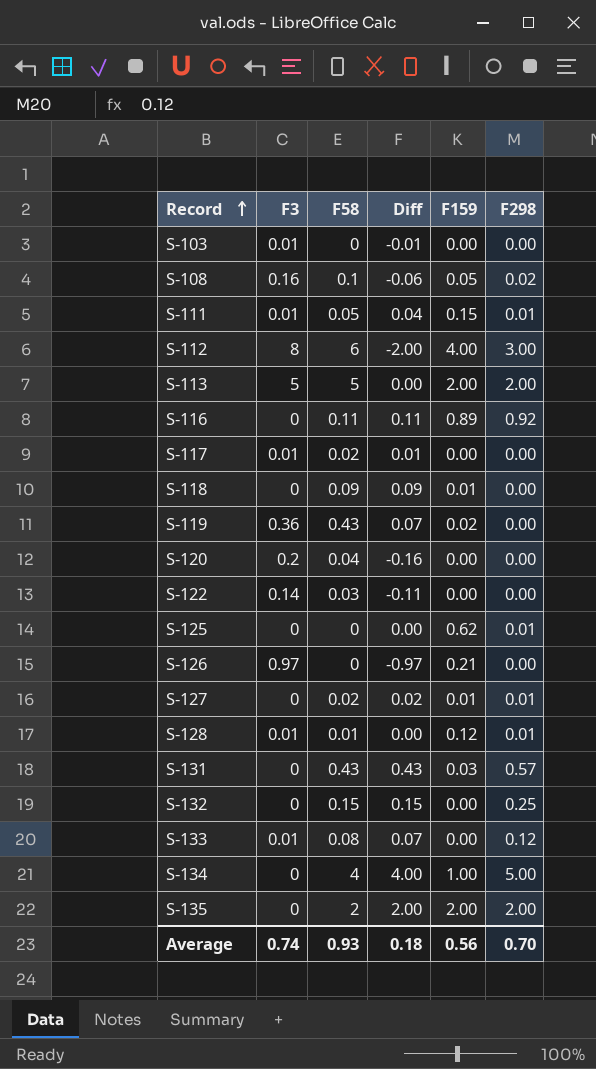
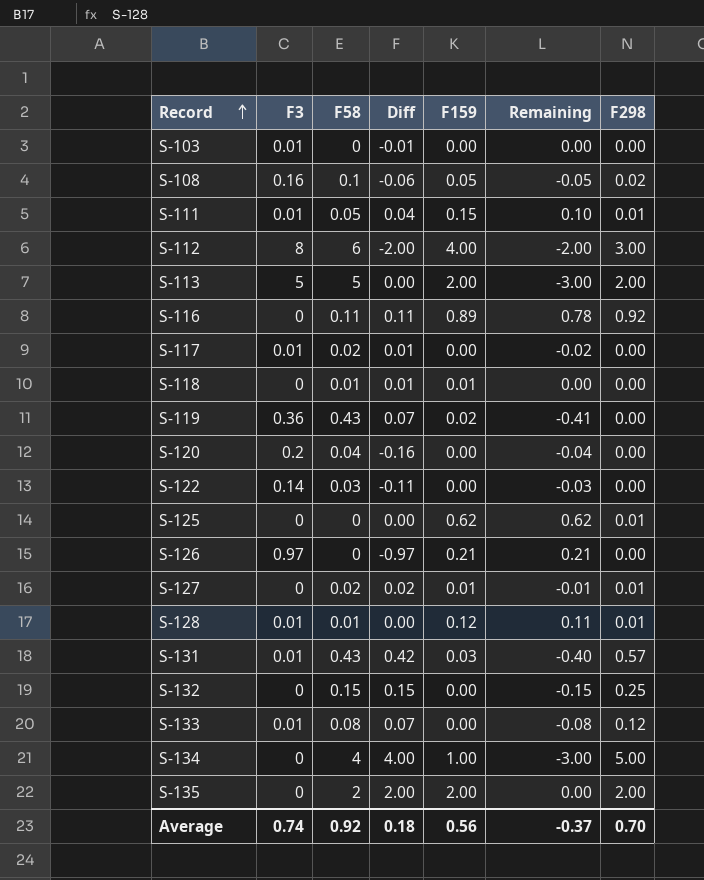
column Remaining | formula: none -> [F159] - [F58]
S-118 | F58: 0.09 -> 0.01
S-118 | Diff: 0.09 -> 0.01
S-131 | F3: 0 -> 0.01
S-131 | Diff: 0.43 -> 0.42
Average | F58: 0.93 -> 0.92

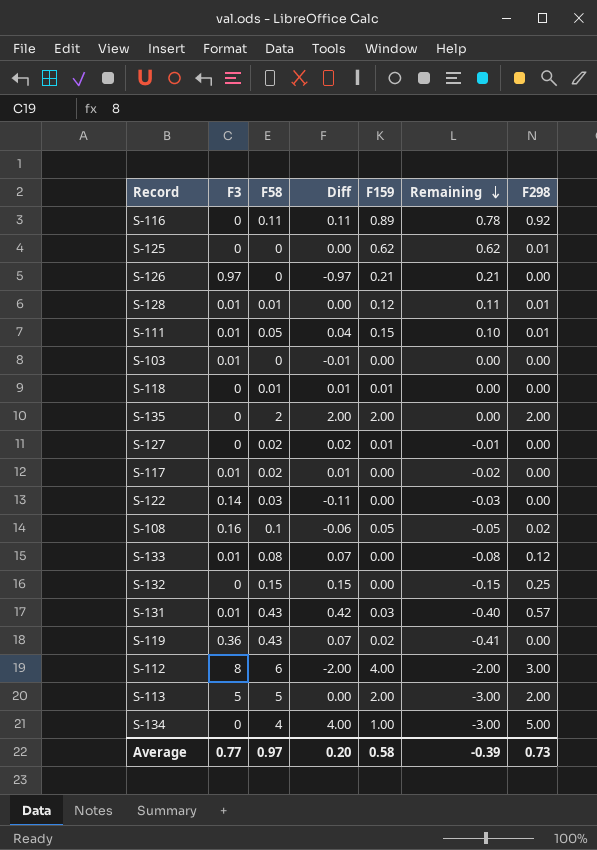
row order: Record ascending -> Remaining descending
row S-120: 0.2 | 0.04 | -0.16 | 0.00 | -0.04 | 0.00 -> none
S-127 | F298: 0.01 -> 0.00
Average | F3: 0.74 -> 0.77
Average | F58: 0.92 -> 0.97
Average | Diff: 0.18 -> 0.20
Average | F159: 0.56 -> 0.58
Average | Remaining: -0.37 -> -0.39
Average | F298: 0.70 -> 0.73

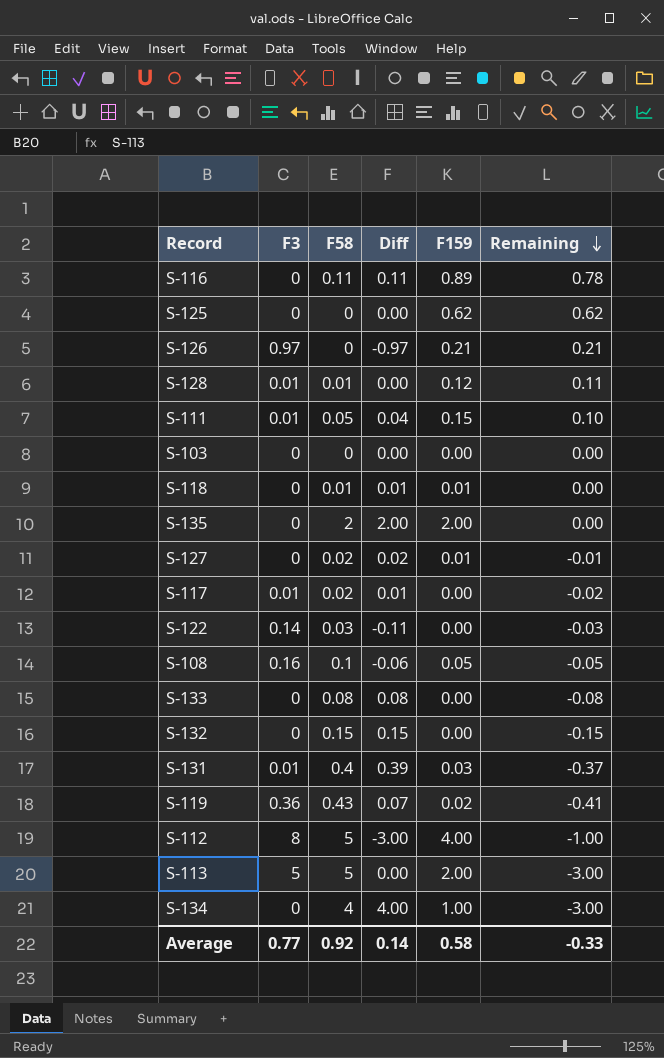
column F298 | position: 7 -> none
S-103 | F3: 0.01 -> 0
S-103 | Diff: -0.01 -> 0.00
S-133 | F3: 0.01 -> 0
S-133 | Diff: 0.07 -> 0.08
S-131 | F58: 0.43 -> 0.4
S-131 | Diff: 0.42 -> 0.39
S-131 | Remaining: -0.40 -> -0.37
S-112 | F58: 6 -> 5
S-112 | Diff: -2.00 -> -3.00
S-112 | Remaining: -2.00 -> -1.00
Average | F58: 0.97 -> 0.92
Average | Diff: 0.20 -> 0.14
Average | Remaining: -0.39 -> -0.33

